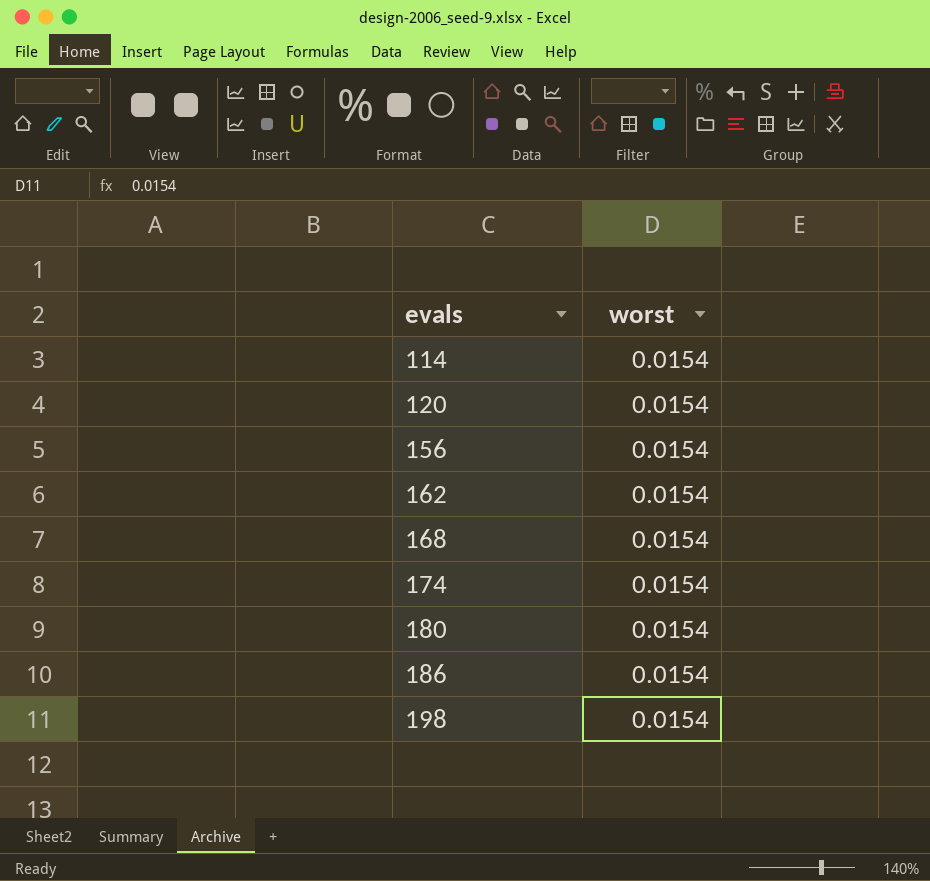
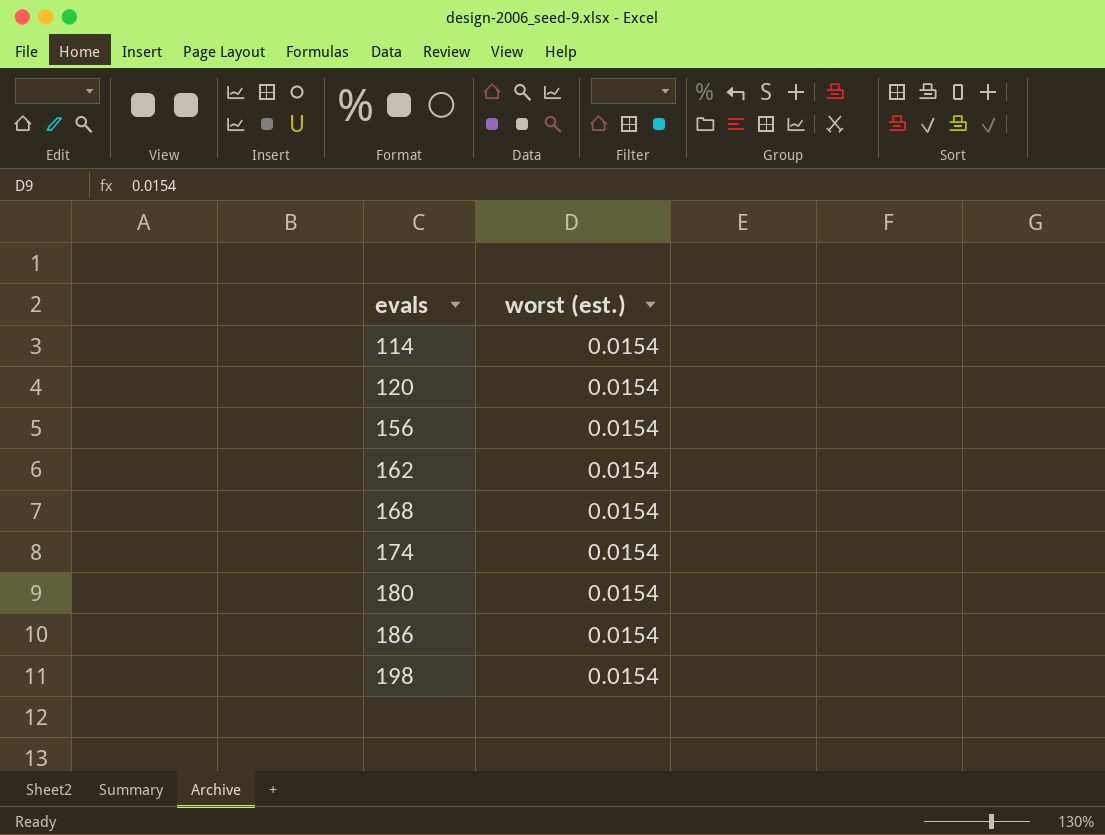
column name: worst -> worst (est.)

